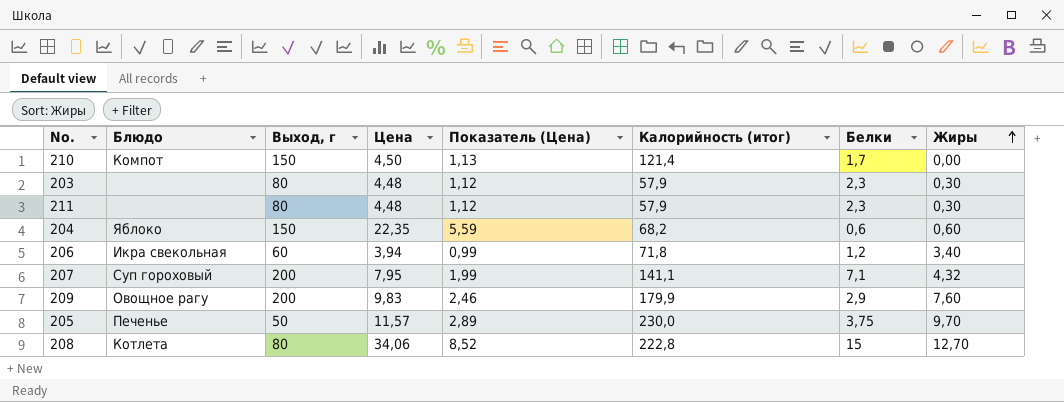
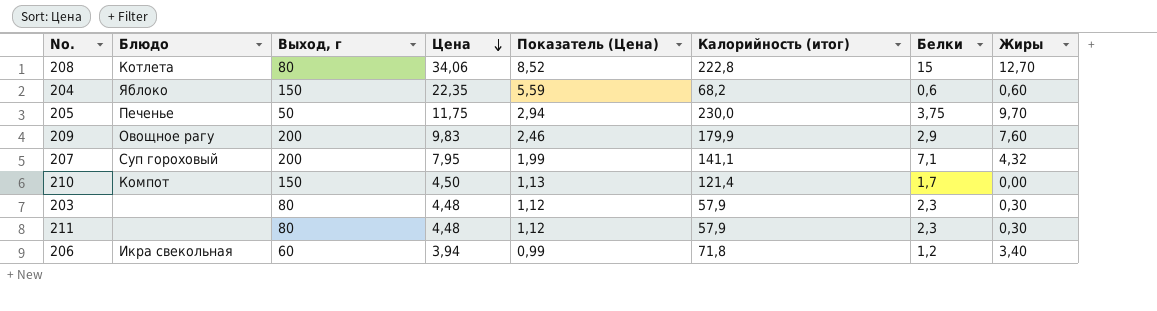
row order: Жиры ascending -> Цена descending
205 | Цена: 11,57 -> 11,75
205 | Показатель (Цена): 2,89 -> 2,94

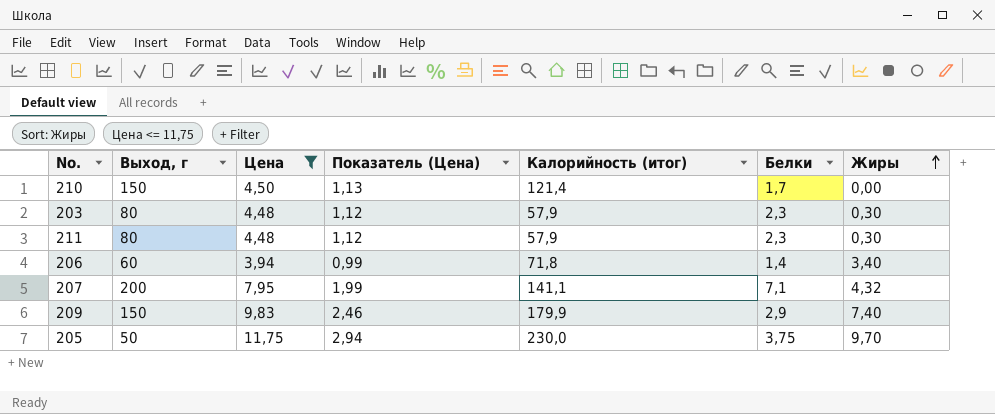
filter: none -> Цена <= 11,75
row order: Цена descending -> Жиры ascending
column Блюдо | position: 2 -> none
206 | Белки: 1,2 -> 1,4
209 | Выход, г: 200 -> 150
209 | Жиры: 7,60 -> 7,40

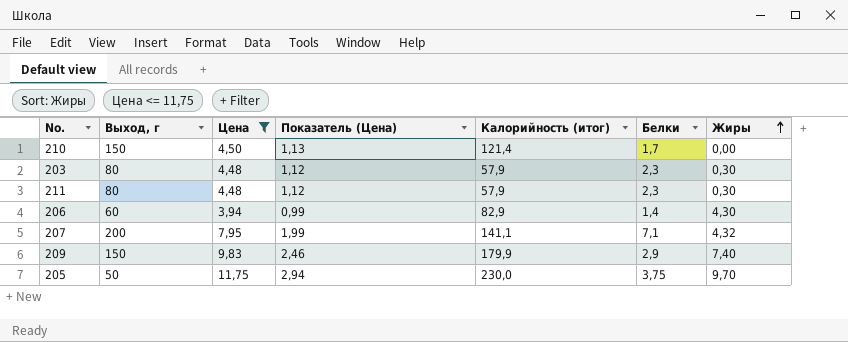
206 | Калорийность (итог): 71,8 -> 82,9
206 | Жиры: 3,40 -> 4,30

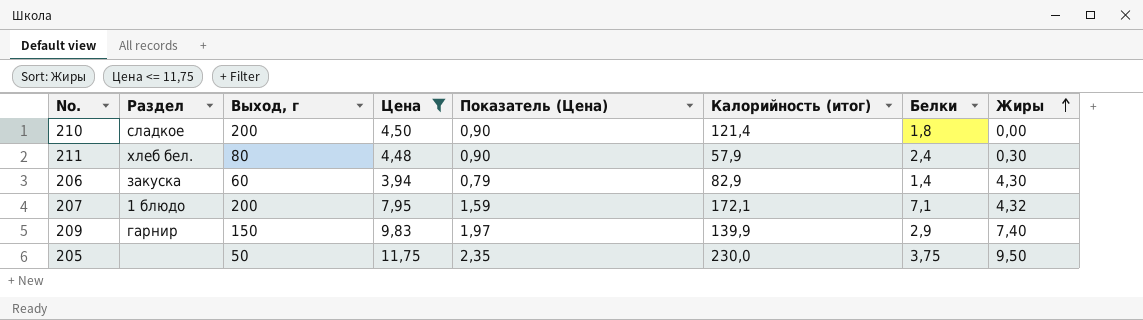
column Раздел | position: none -> 2
column Показатель (Цена) | formula: [Цена] * 0,25 -> [Цена] * 0,2
row 203: 80 | 4,48 | 1,12 | 57,9 | 2,3 | 0,30 -> none
210 | Выход, г: 150 -> 200
210 | Белки: 1,7 -> 1,8
211 | Белки: 2,3 -> 2,4
207 | Калорийность (итог): 141,1 -> 172,1
209 | Калорийность (итог): 179,9 -> 139,9
205 | Жиры: 9,70 -> 9,50

